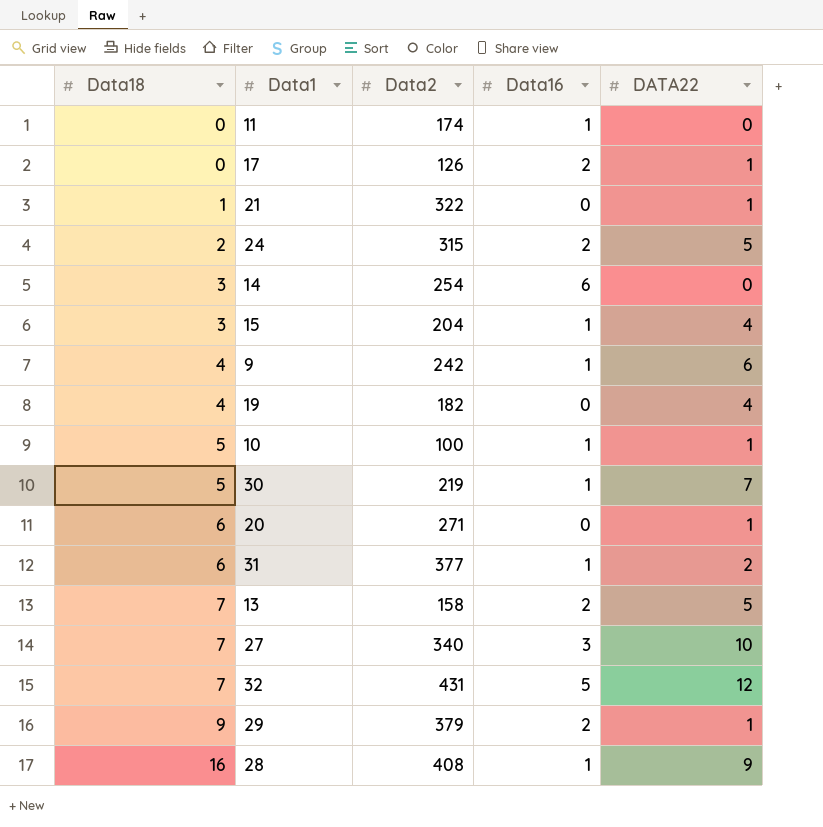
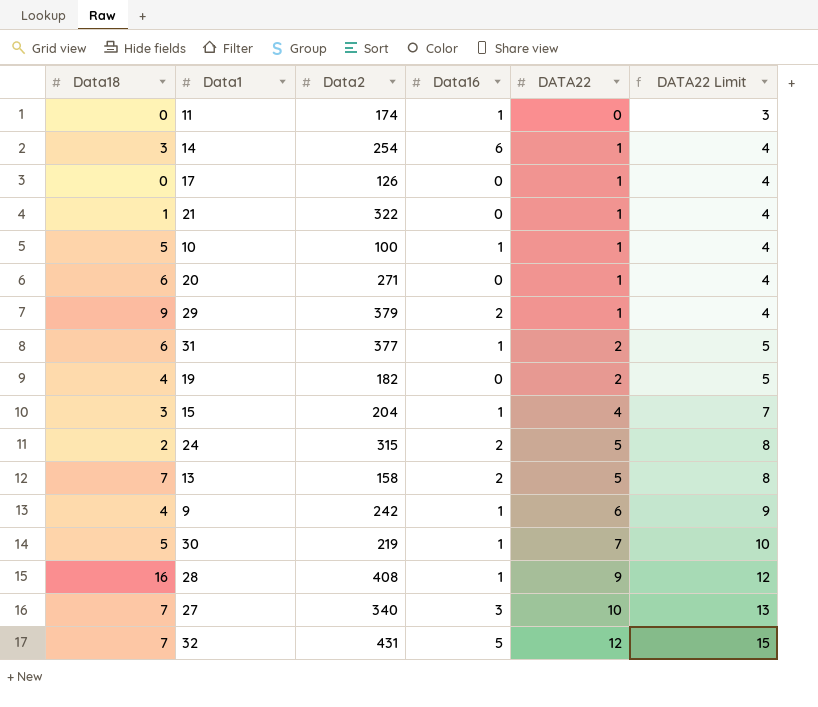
row order: Data18 ascending -> DATA22 ascending
column DATA22 Limit | formula: none -> [DATA22] + 3
14 | DATA22: 0 -> 1
17 | Data16: 2 -> 0
19 | DATA22: 4 -> 2

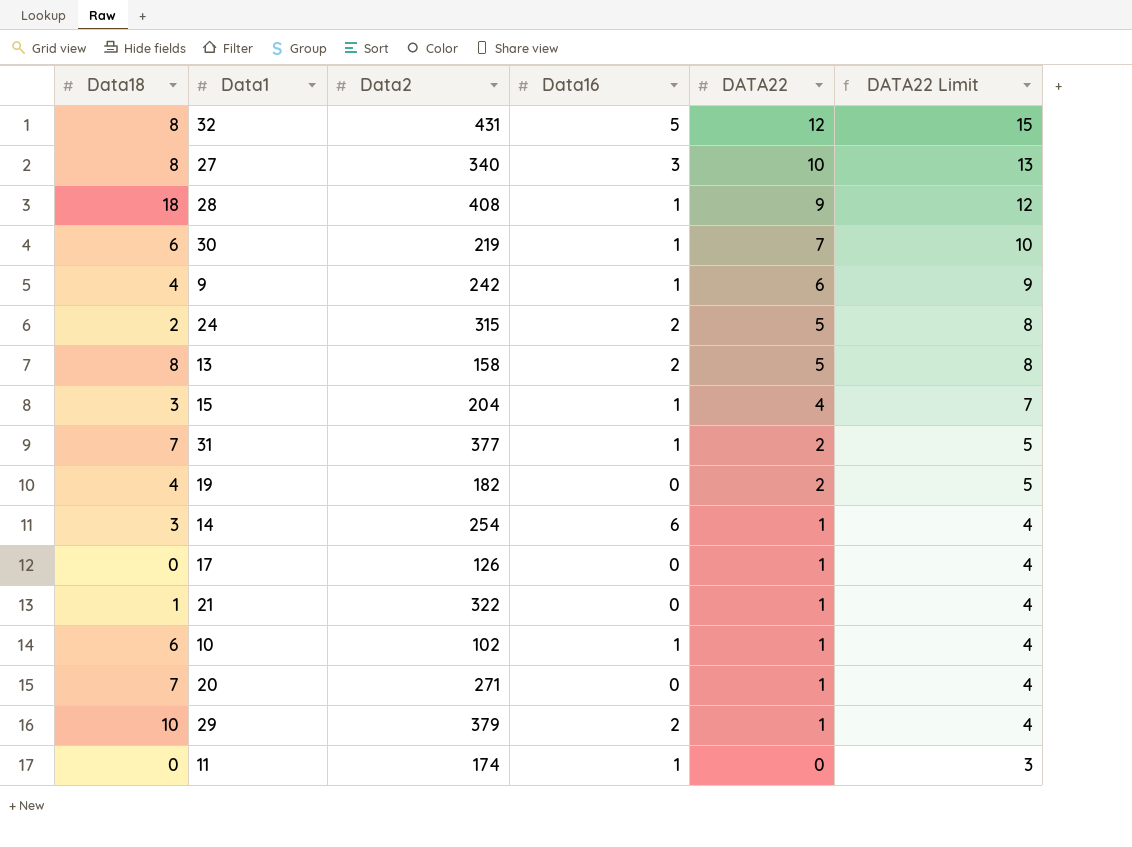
row order: DATA22 ascending -> DATA22 descending
32 | Data18: 7 -> 8
27 | Data18: 7 -> 8
28 | Data18: 16 -> 18
30 | Data18: 5 -> 6
13 | Data18: 7 -> 8
31 | Data18: 6 -> 7
10 | Data18: 5 -> 6
10 | Data2: 100 -> 102
20 | Data18: 6 -> 7
29 | Data18: 9 -> 10

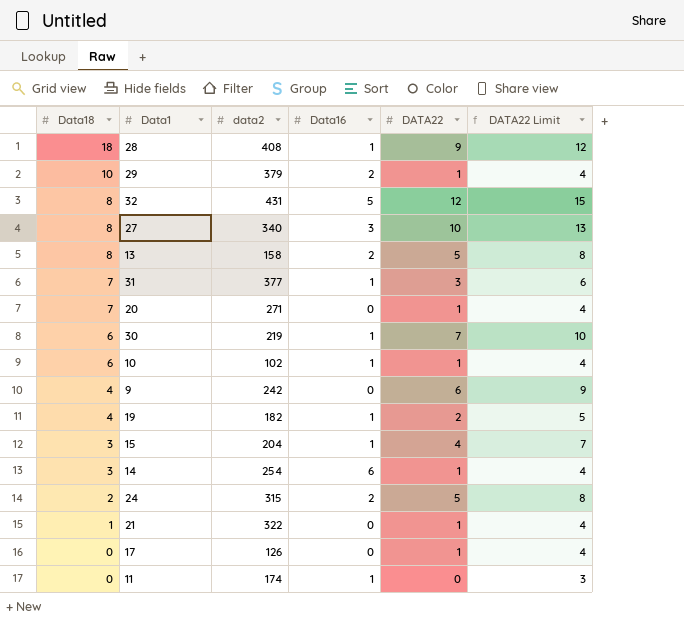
row order: DATA22 descending -> Data18 descending
column name: Data2 -> data2
31 | DATA22: 2 -> 3
31 | DATA22 Limit: 5 -> 6
9 | Data16: 1 -> 0
19 | Data16: 0 -> 1

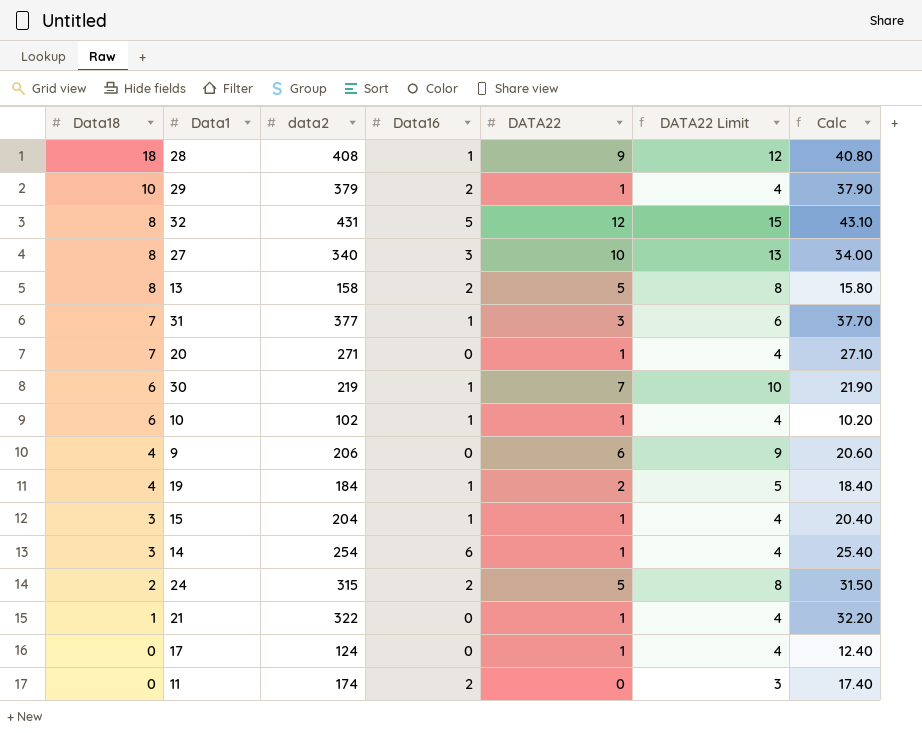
column Calc | formula: none -> [data2] * 0.1
9 | data2: 242 -> 206
19 | data2: 182 -> 184
15 | DATA22: 4 -> 1
15 | DATA22 Limit: 7 -> 4
17 | data2: 126 -> 124
11 | Data16: 1 -> 2

